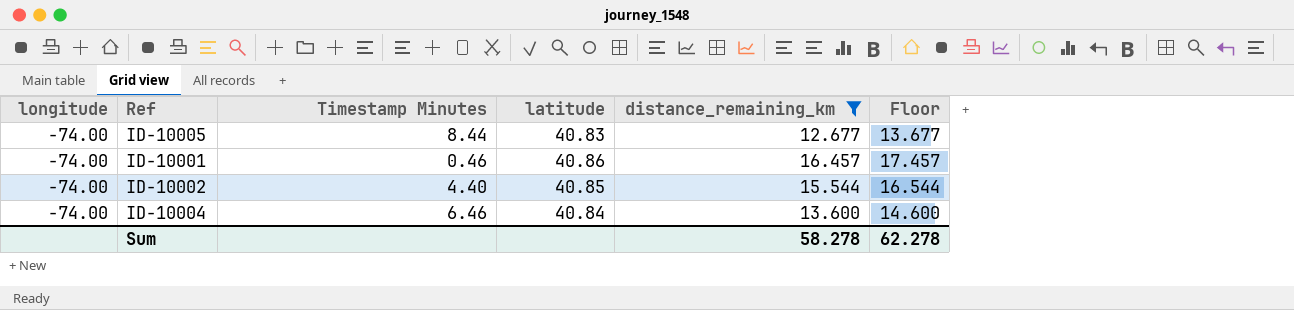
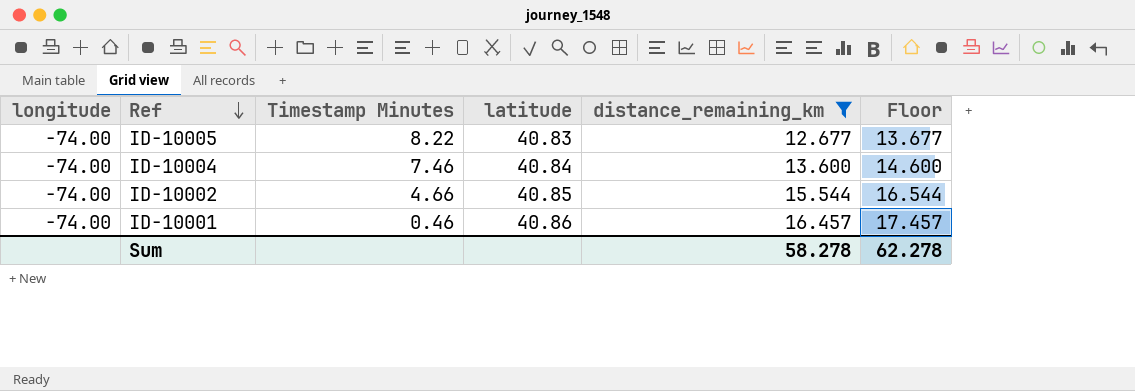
row order: none -> Ref descending
ID-10005 | Timestamp Minutes: 8.44 -> 8.22
ID-10004 | Timestamp Minutes: 6.46 -> 7.46
ID-10002 | Timestamp Minutes: 4.40 -> 4.66

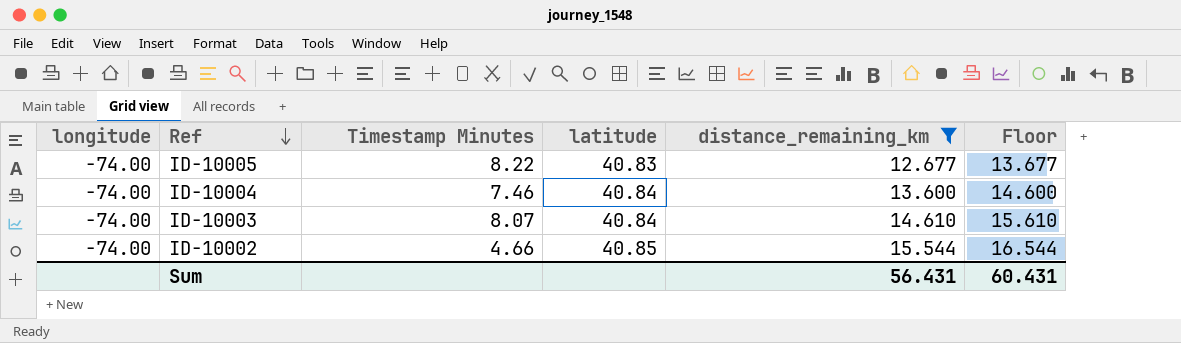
row ID-10001: -74.00 | 0.46 | 40.86 | 16.457 | 17.457 -> none
row ID-10003: none -> -74.00 | 8.07 | 40.84 | 14.610 | 15.610
Sum | distance_remaining_km: 58.278 -> 56.431
Sum | Floor: 62.278 -> 60.431

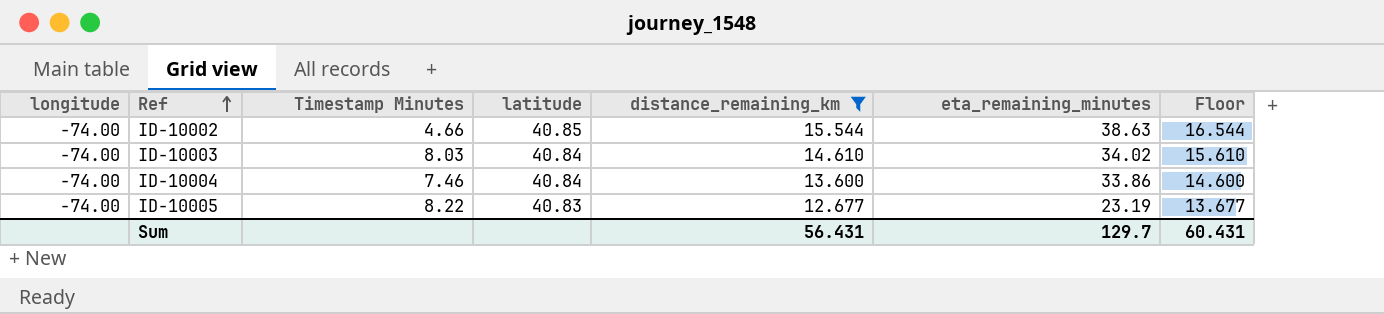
row order: Ref descending -> Ref ascending
column eta_remaining_minutes | position: none -> 6
ID-10003 | Timestamp Minutes: 8.07 -> 8.03

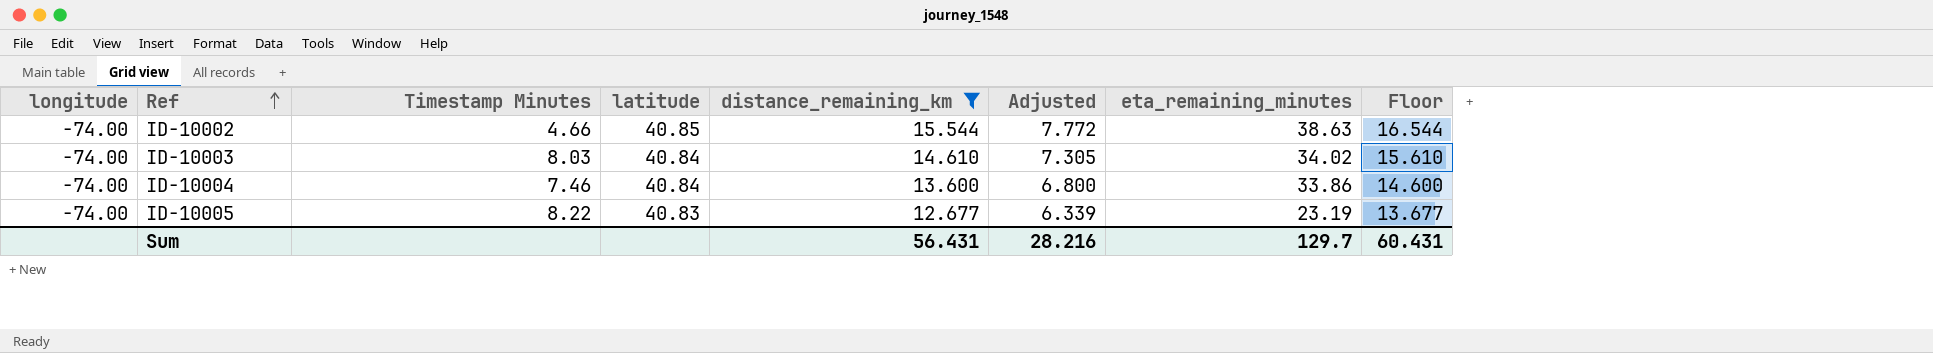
column Adjusted | formula: none -> [distance_remaining_km] * 0.5

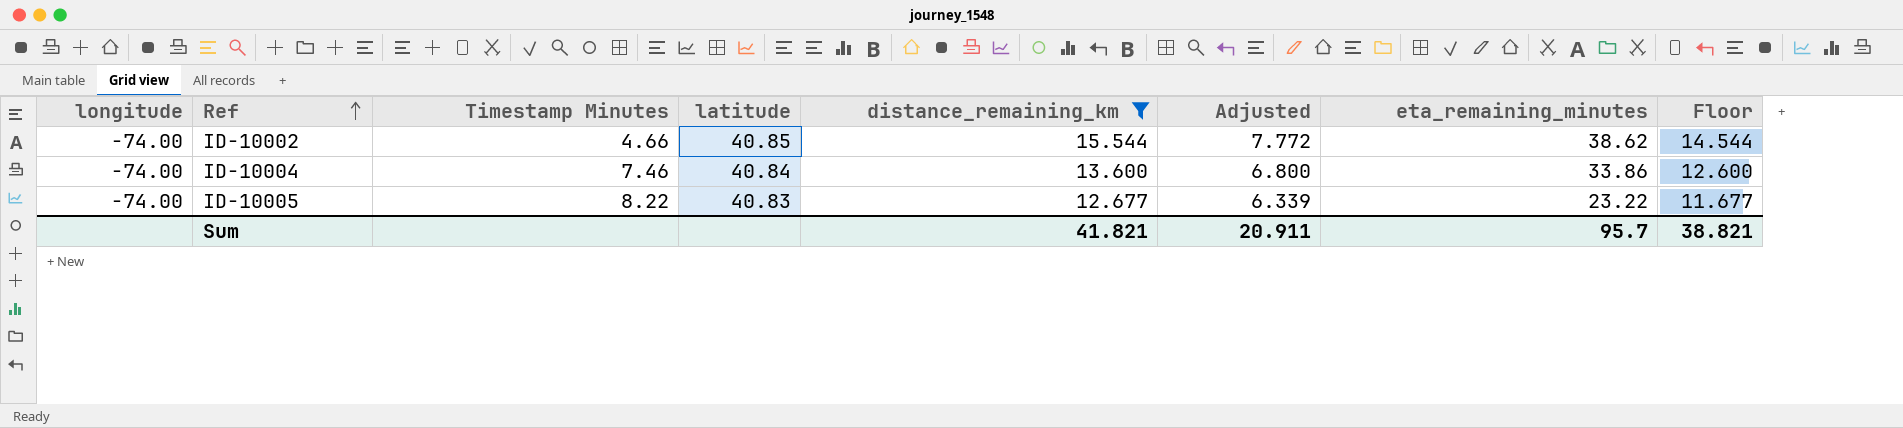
column Floor | formula: [distance_remaining_km] + 1 -> [distance_remaining_km] - 1
row ID-10003: -74.00 | 8.03 | 40.84 | 14.610 | 7.305 | 34.02 | 15.610 -> none
ID-10002 | eta_remaining_minutes: 38.63 -> 38.62
ID-10005 | eta_remaining_minutes: 23.19 -> 23.22
Sum | distance_remaining_km: 56.431 -> 41.821
Sum | Adjusted: 28.216 -> 20.911
Sum | eta_remaining_minutes: 129.7 -> 95.7
Sum | Floor: 60.431 -> 38.821

